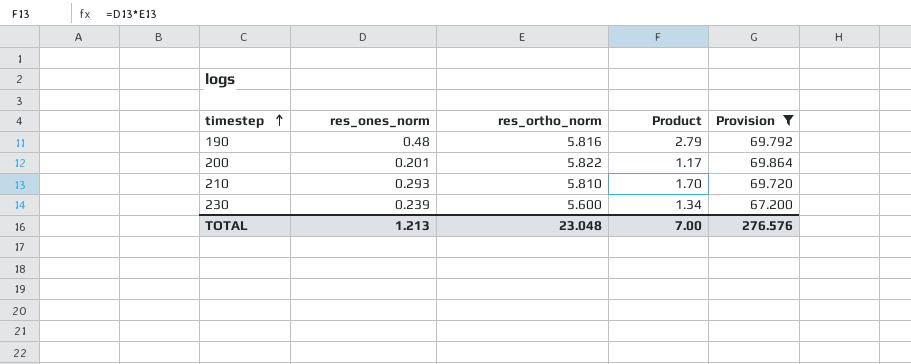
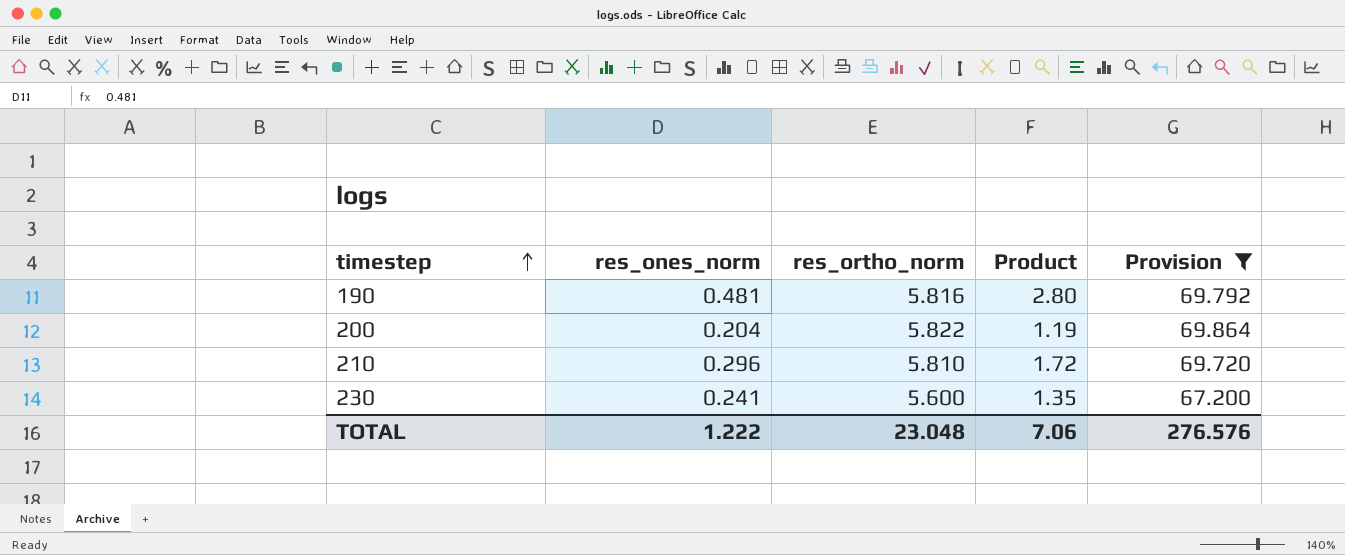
190 | res_ones_norm: 0.48 -> 0.481
190 | Product: 2.79 -> 2.80
200 | res_ones_norm: 0.201 -> 0.204
200 | Product: 1.17 -> 1.19
210 | res_ones_norm: 0.293 -> 0.296
210 | Product: 1.70 -> 1.72
230 | res_ones_norm: 0.239 -> 0.241
230 | Product: 1.34 -> 1.35
TOTAL | res_ones_norm: 1.213 -> 1.222
TOTAL | Product: 7.00 -> 7.06

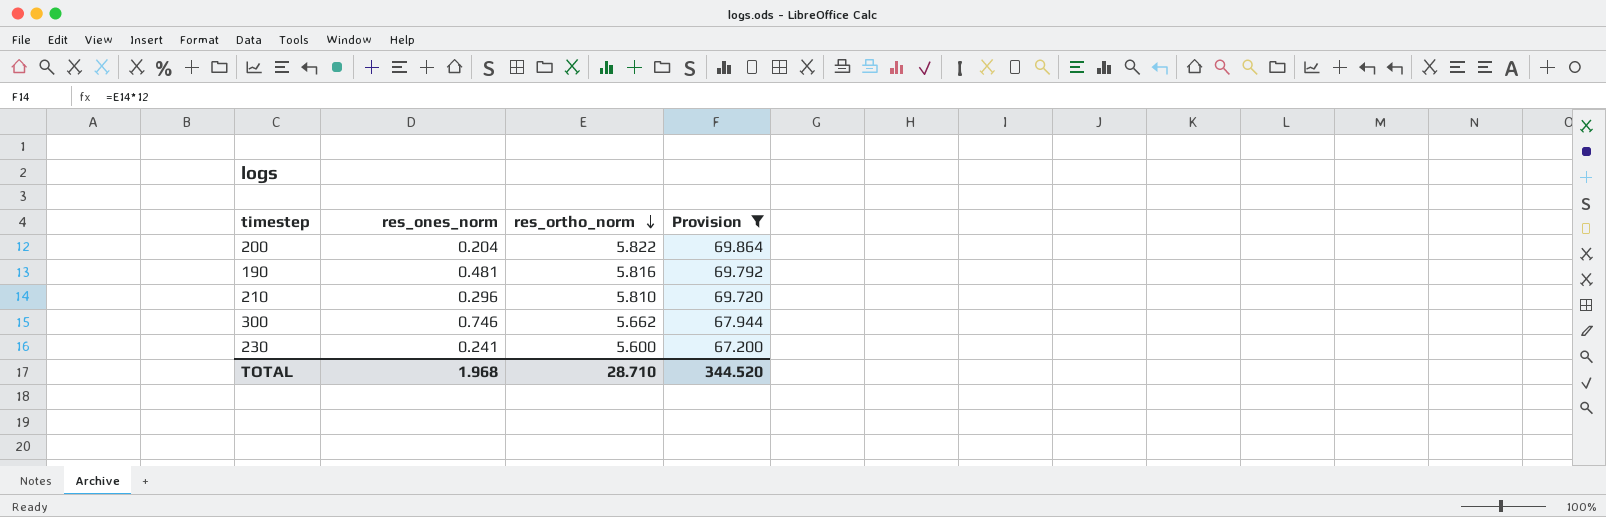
row order: timestep ascending -> res_ortho_norm descending
column Product | formula: [res_ones_norm] * [res_ortho_norm] -> none
row 300: none -> 0.746 | 5.662 | 67.944
TOTAL | res_ones_norm: 1.222 -> 1.968
TOTAL | res_ortho_norm: 23.048 -> 28.710
TOTAL | Provision: 276.576 -> 344.520

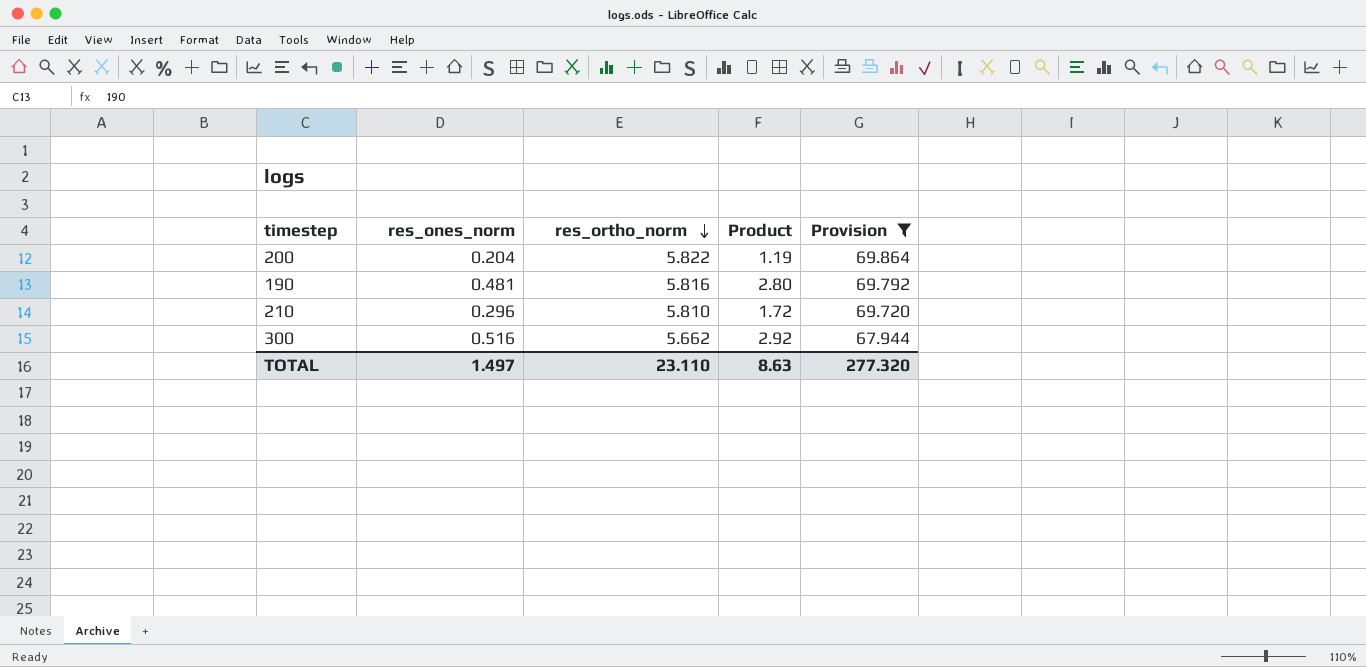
column Product | formula: none -> [res_ones_norm] * [res_ortho_norm]
row 230: 0.241 | 5.600 | 67.200 -> none
300 | res_ones_norm: 0.746 -> 0.516
TOTAL | res_ones_norm: 1.968 -> 1.497
TOTAL | res_ortho_norm: 28.710 -> 23.110
TOTAL | Provision: 344.520 -> 277.320

